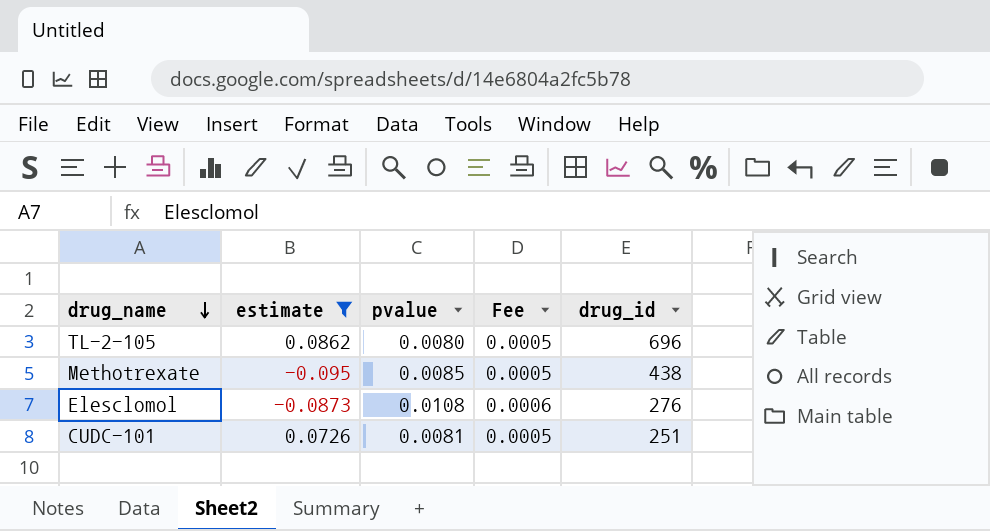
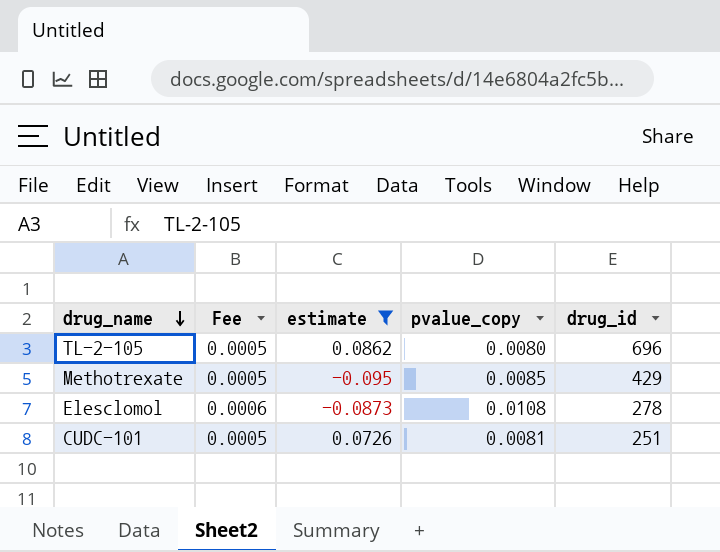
column Fee | position: 4 -> 2
column name: pvalue -> pvalue_copy
Methotrexate | drug_id: 438 -> 429
Elesclomol | drug_id: 276 -> 278

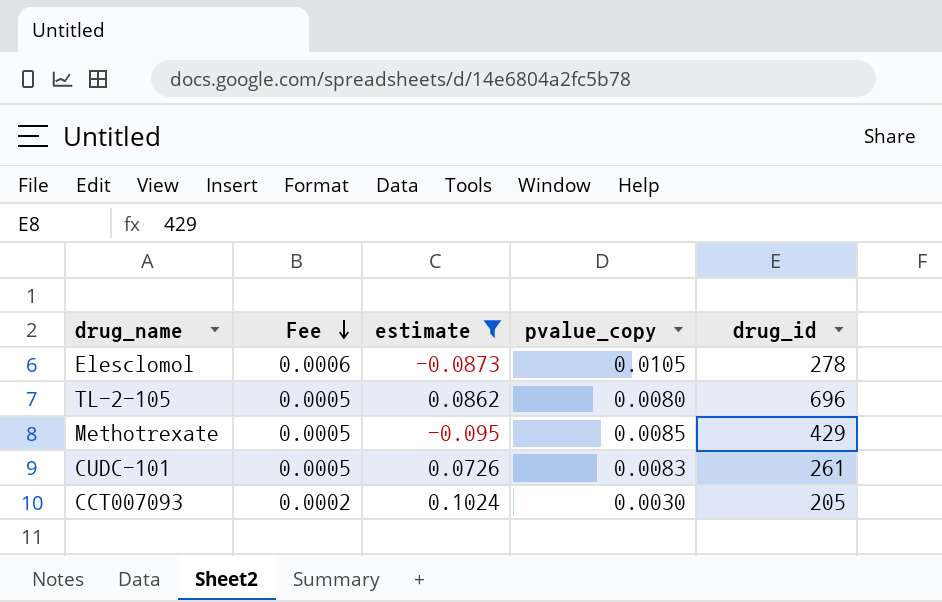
row order: drug_name descending -> Fee descending
Elesclomol | pvalue_copy: 0.0108 -> 0.0105
CUDC-101 | pvalue_copy: 0.0081 -> 0.0083
CUDC-101 | drug_id: 251 -> 261
row CCT007093: none -> 0.0002 | 0.1024 | 0.0030 | 205

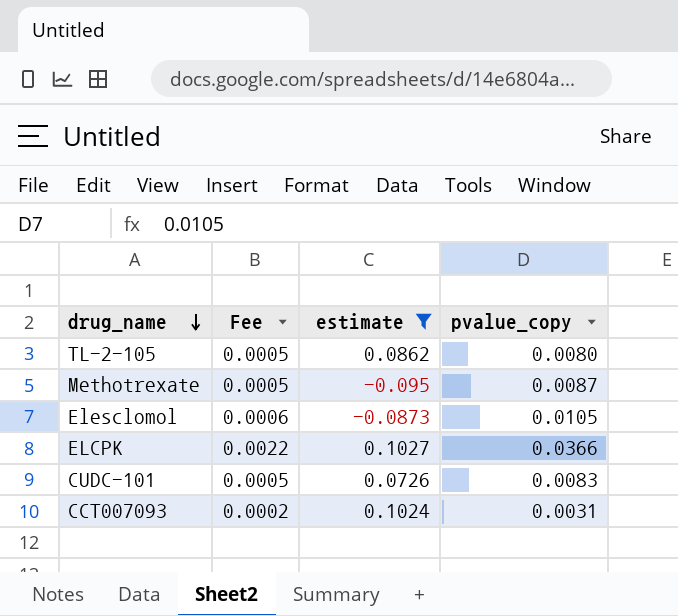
row order: Fee descending -> drug_name descending
column drug_id | position: 5 -> none
Methotrexate | pvalue_copy: 0.0085 -> 0.0087
row ELCPK: none -> 0.0022 | 0.1027 | 0.0366
CCT007093 | pvalue_copy: 0.0030 -> 0.0031

